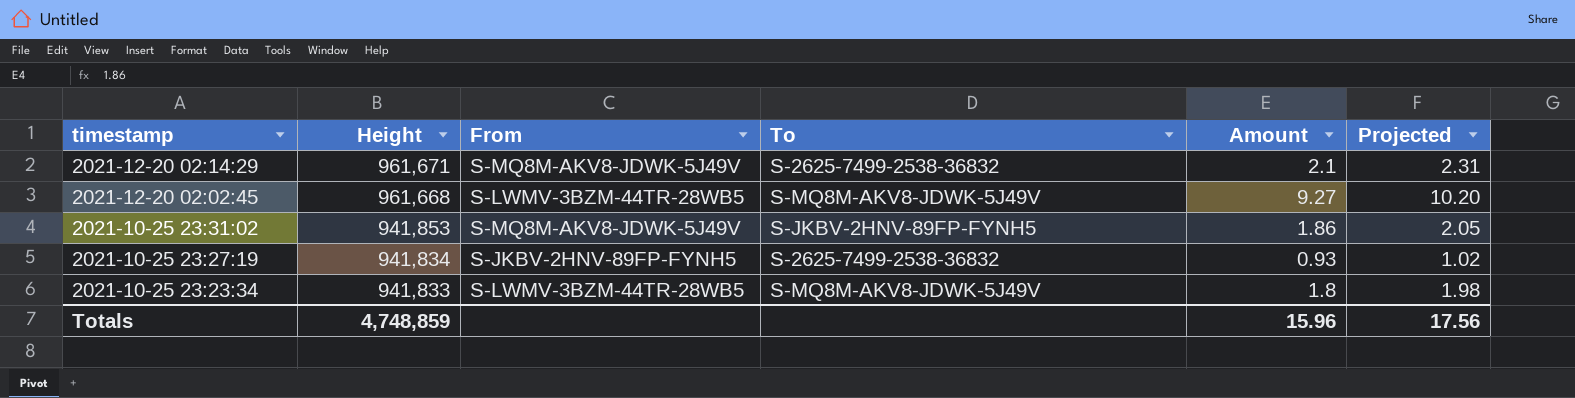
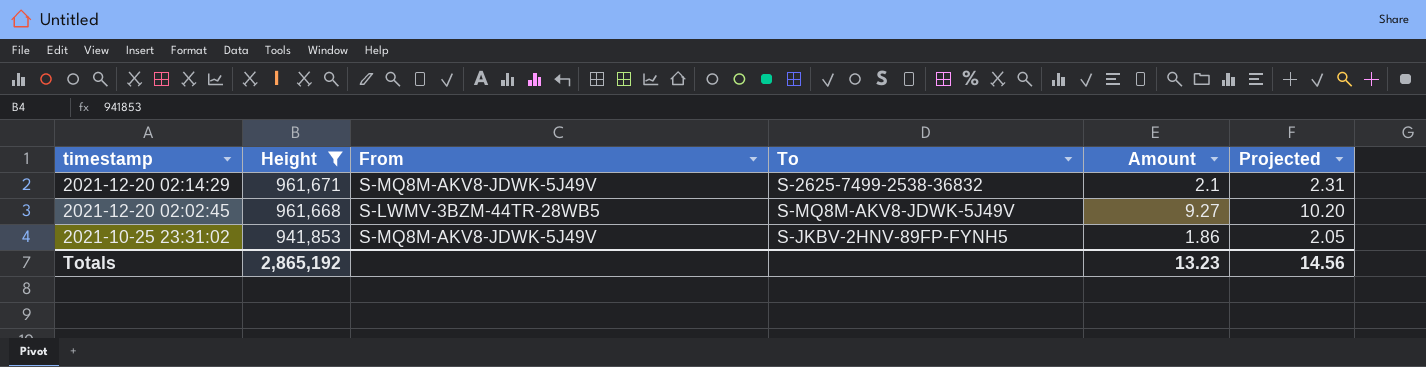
filter: none -> Height >= 941,853
Totals | Height: 4,748,859 -> 2,865,192
Totals | Amount: 15.96 -> 13.23
Totals | Projected: 17.56 -> 14.56

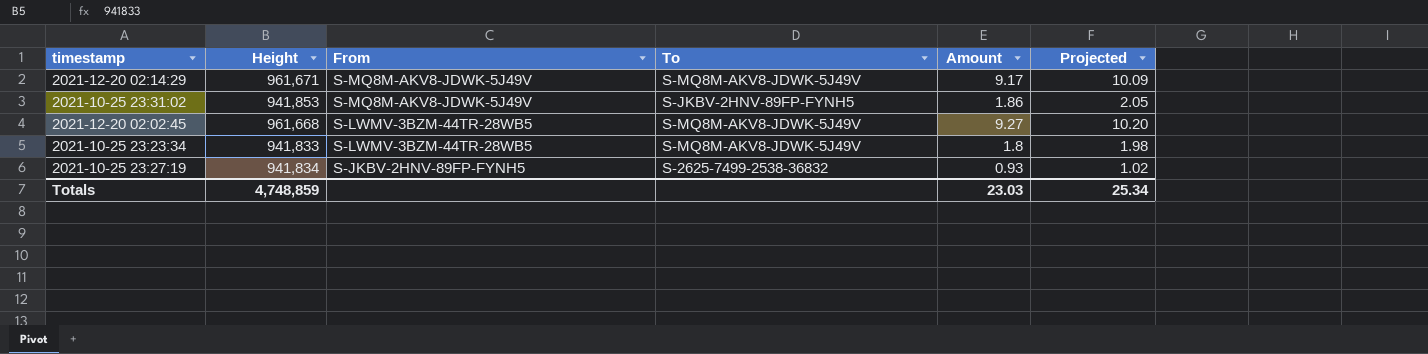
filter: Height >= 941,853 -> none
row order: timestamp descending -> From descending
2021-12-20 02:14:29 | To: S-2625-7499-2538-36832 -> S-MQ8M-AKV8-JDWK-5J49V
2021-12-20 02:14:29 | Amount: 2.1 -> 9.17
2021-12-20 02:14:29 | Projected: 2.31 -> 10.09
Totals | Height: 2,865,192 -> 4,748,859
Totals | Amount: 13.23 -> 23.03
Totals | Projected: 14.56 -> 25.34

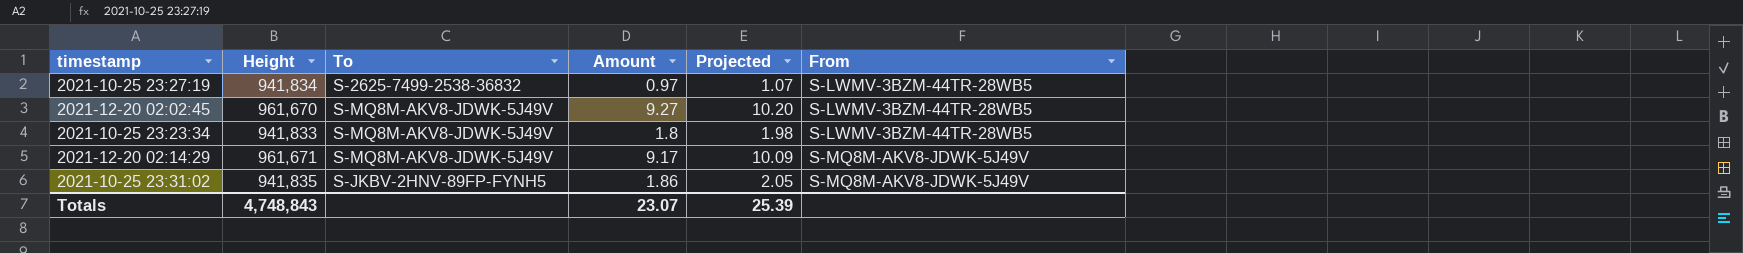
row order: From descending -> From ascending
column From | position: 3 -> 6
2021-10-25 23:27:19 | Amount: 0.93 -> 0.97
2021-10-25 23:27:19 | Projected: 1.02 -> 1.07
2021-10-25 23:27:19 | From: S-JKBV-2HNV-89FP-FYNH5 -> S-LWMV-3BZM-44TR-28WB5
2021-12-20 02:02:45 | Height: 961,668 -> 961,670
2021-10-25 23:31:02 | Height: 941,853 -> 941,835
Totals | Height: 4,748,859 -> 4,748,843
Totals | Amount: 23.03 -> 23.07
Totals | Projected: 25.34 -> 25.39

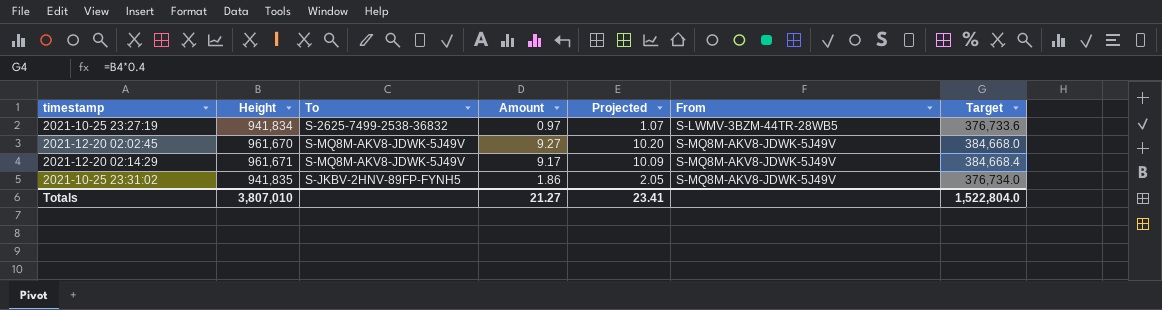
column Target | formula: none -> [Height] * 0.4
row 2021-10-25 23:23:34: 941,833 | S-MQ8M-AKV8-JDWK-5J49V | 1.8 | 1.98 | S-LWMV-3BZM-44TR-28WB5 -> none
2021-12-20 02:02:45 | From: S-LWMV-3BZM-44TR-28WB5 -> S-MQ8M-AKV8-JDWK-5J49V
Totals | Height: 4,748,843 -> 3,807,010
Totals | Amount: 23.07 -> 21.27
Totals | Projected: 25.39 -> 23.41

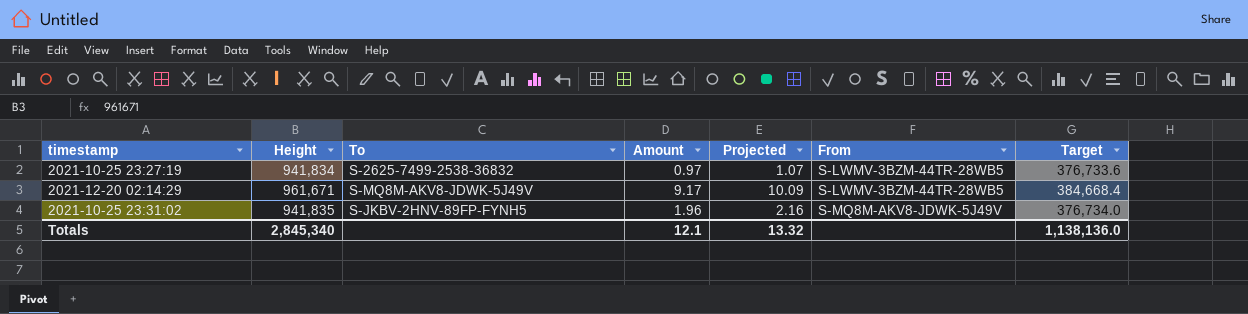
row 2021-12-20 02:02:45: 961,670 | S-MQ8M-AKV8-JDWK-5J49V | 9.27 | 10.20 | S-MQ8M-AKV8-JDWK-5J49V | 384,668.0 -> none
2021-12-20 02:14:29 | From: S-MQ8M-AKV8-JDWK-5J49V -> S-LWMV-3BZM-44TR-28WB5
2021-10-25 23:31:02 | Amount: 1.86 -> 1.96
2021-10-25 23:31:02 | Projected: 2.05 -> 2.16
Totals | Height: 3,807,010 -> 2,845,340
Totals | Amount: 21.27 -> 12.1
Totals | Projected: 23.41 -> 13.32
Totals | Target: 1,522,804.0 -> 1,138,136.0

